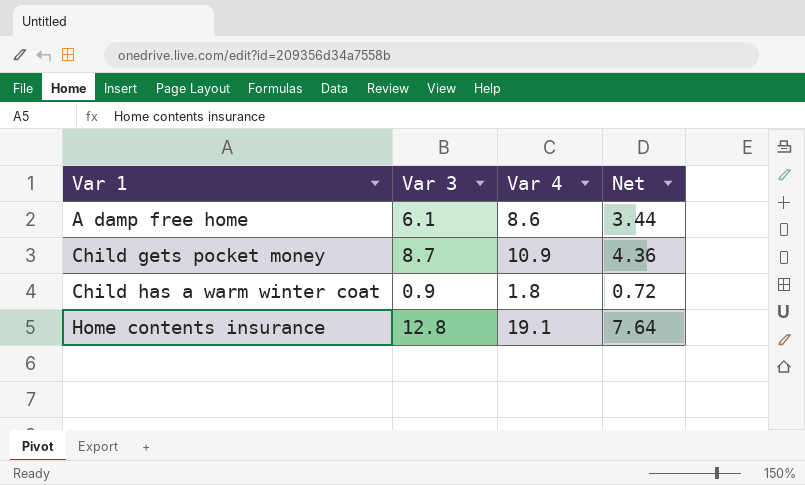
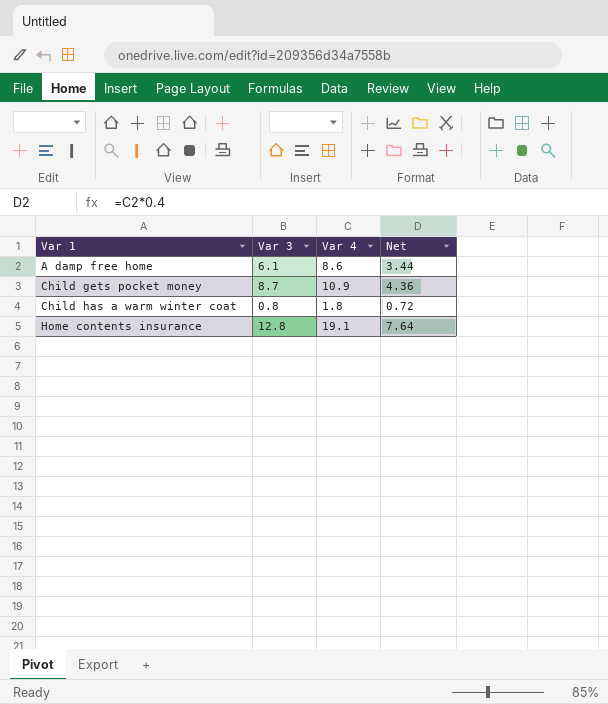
Child has a warm winter coat | Var 3: 0.9 -> 0.8

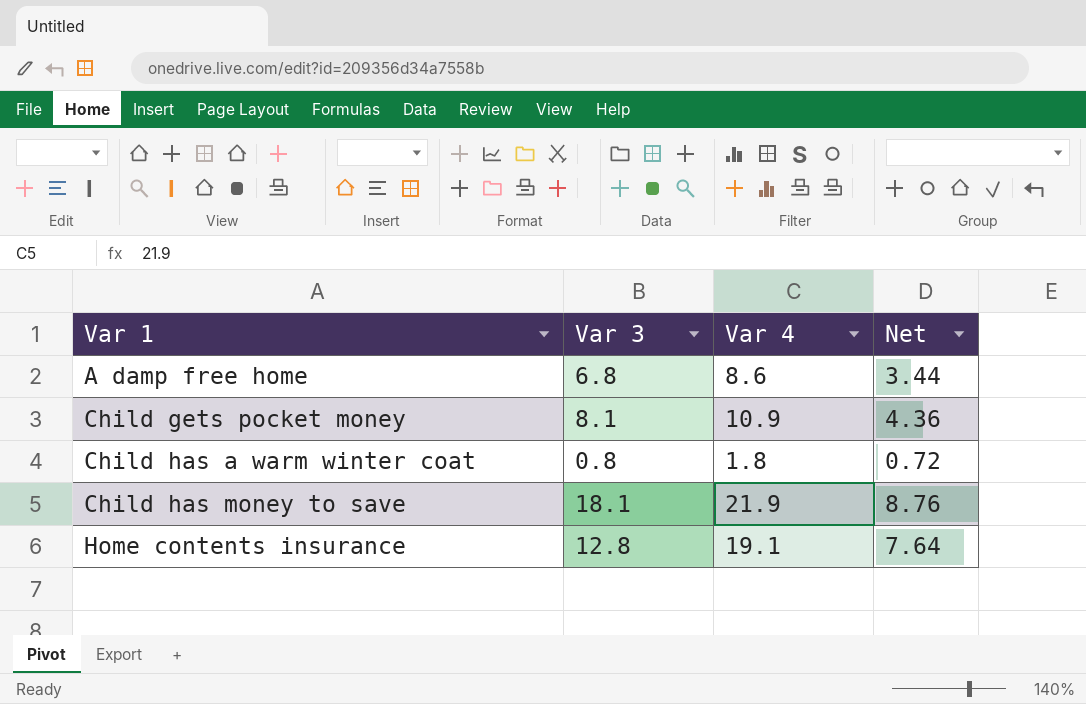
A damp free home | Var 3: 6.1 -> 6.8
Child gets pocket money | Var 3: 8.7 -> 8.1
row Child has money to save: none -> 18.1 | 21.9 | 8.76

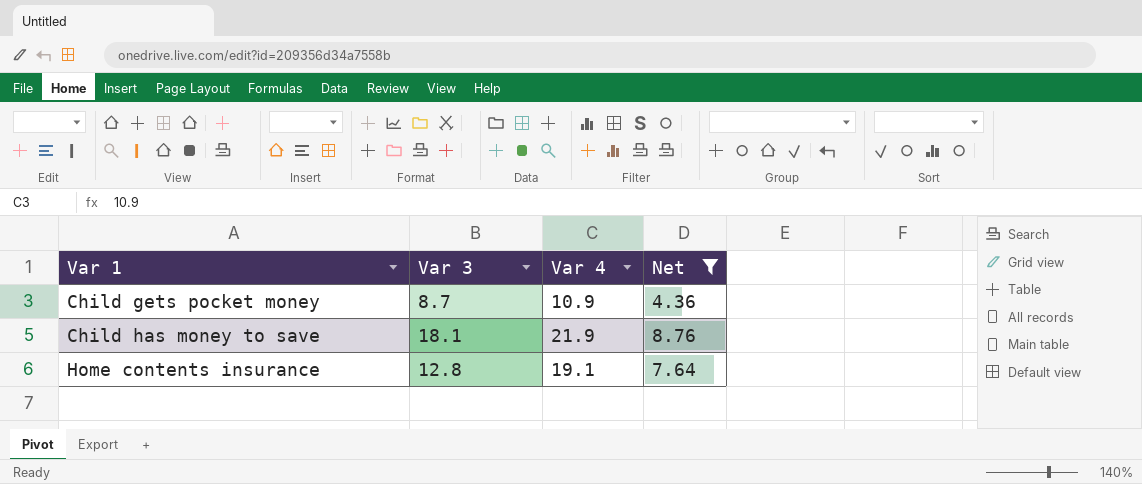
filter: none -> Net >= 4.36
Child gets pocket money | Var 3: 8.1 -> 8.7

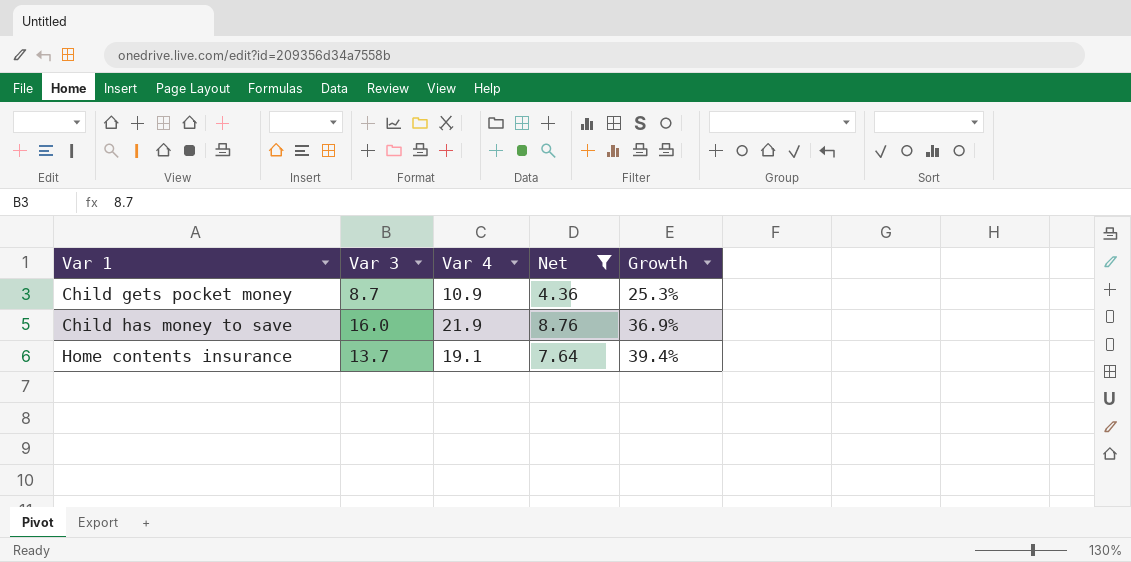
column Growth | formula: none -> ([Var 4] - [Var 3]) / [Var 3]
Child has money to save | Var 3: 18.1 -> 16.0
Home contents insurance | Var 3: 12.8 -> 13.7

